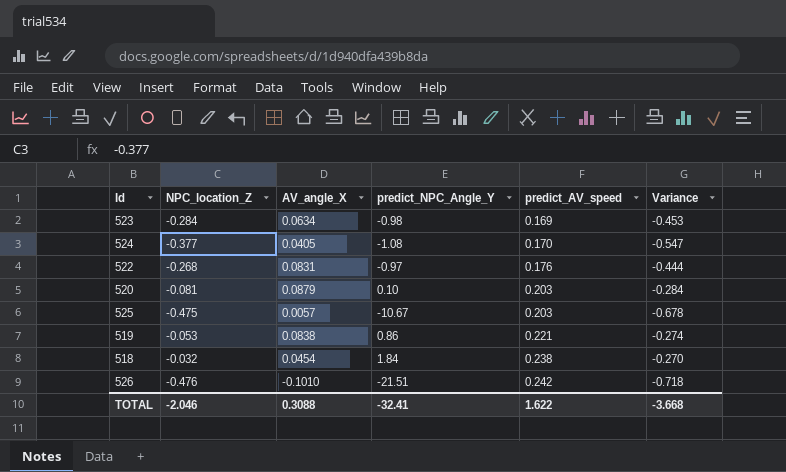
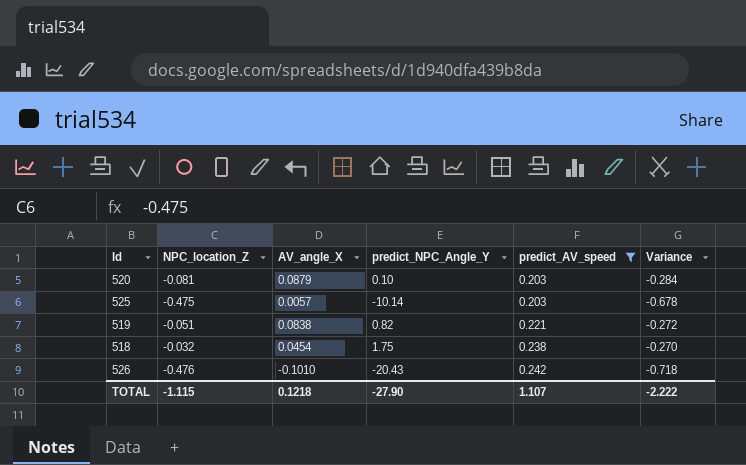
filter: none -> predict_AV_speed >= 0.203
525 | predict_NPC_Angle_Y: -10.67 -> -10.14
519 | NPC_location_Z: -0.053 -> -0.051
519 | predict_NPC_Angle_Y: 0.86 -> 0.82
519 | Variance: -0.274 -> -0.272
518 | predict_NPC_Angle_Y: 1.84 -> 1.75
526 | predict_NPC_Angle_Y: -21.51 -> -20.43
TOTAL | NPC_location_Z: -2.046 -> -1.115
TOTAL | AV_angle_X: 0.3088 -> 0.1218
TOTAL | predict_NPC_Angle_Y: -32.41 -> -27.90
TOTAL | predict_AV_speed: 1.622 -> 1.107
TOTAL | Variance: -3.668 -> -2.222

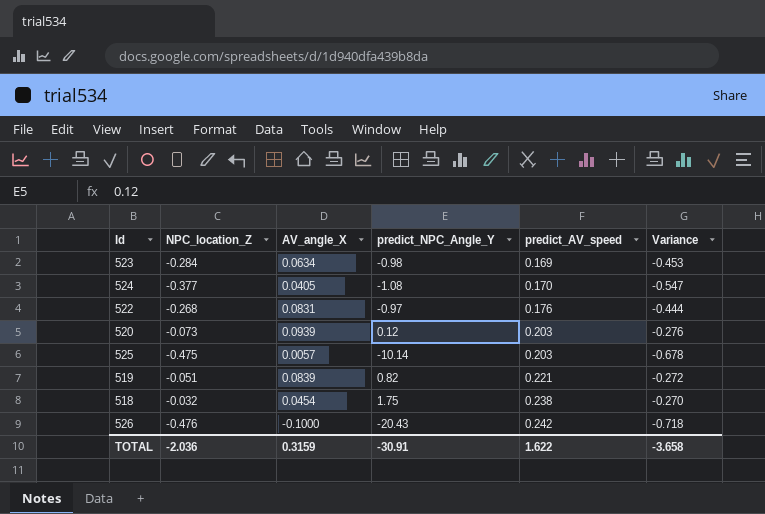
filter: predict_AV_speed >= 0.203 -> none
520 | NPC_location_Z: -0.081 -> -0.073
520 | AV_angle_X: 0.0879 -> 0.0939
520 | predict_NPC_Angle_Y: 0.10 -> 0.12
520 | Variance: -0.284 -> -0.276
519 | AV_angle_X: 0.0838 -> 0.0839
526 | AV_angle_X: -0.1010 -> -0.1000
TOTAL | NPC_location_Z: -1.115 -> -2.036
TOTAL | AV_angle_X: 0.1218 -> 0.3159
TOTAL | predict_NPC_Angle_Y: -27.90 -> -30.91
TOTAL | predict_AV_speed: 1.107 -> 1.622
TOTAL | Variance: -2.222 -> -3.658

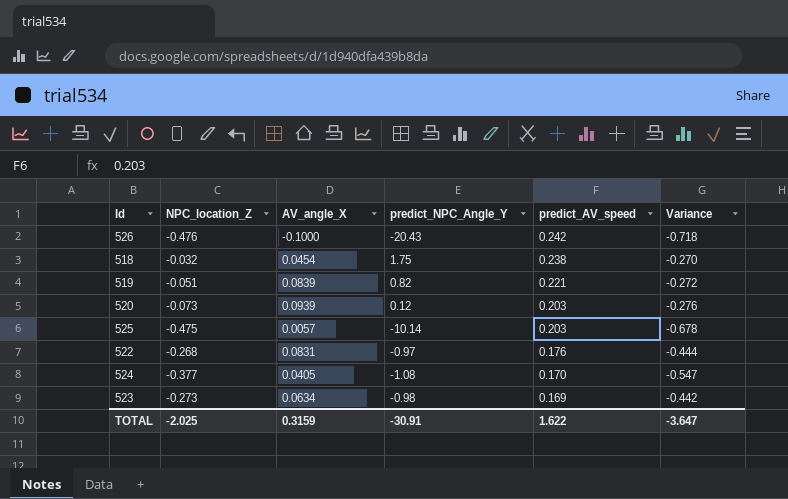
row order: predict_AV_speed ascending -> predict_AV_speed descending
523 | NPC_location_Z: -0.284 -> -0.273
523 | Variance: -0.453 -> -0.442
TOTAL | NPC_location_Z: -2.036 -> -2.025
TOTAL | Variance: -3.658 -> -3.647

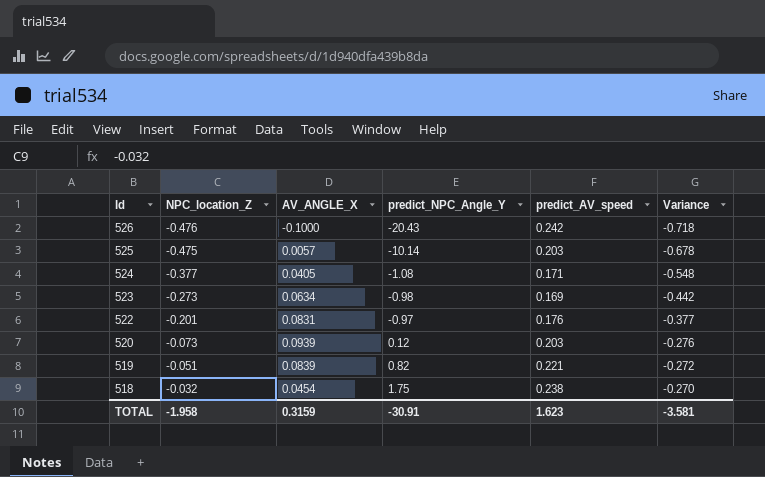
row order: predict_AV_speed descending -> Id descending
column name: AV_angle_X -> AV_ANGLE_X
524 | predict_AV_speed: 0.170 -> 0.171
524 | Variance: -0.547 -> -0.548
522 | NPC_location_Z: -0.268 -> -0.201
522 | Variance: -0.444 -> -0.377
TOTAL | NPC_location_Z: -2.025 -> -1.958
TOTAL | predict_AV_speed: 1.622 -> 1.623
TOTAL | Variance: -3.647 -> -3.581

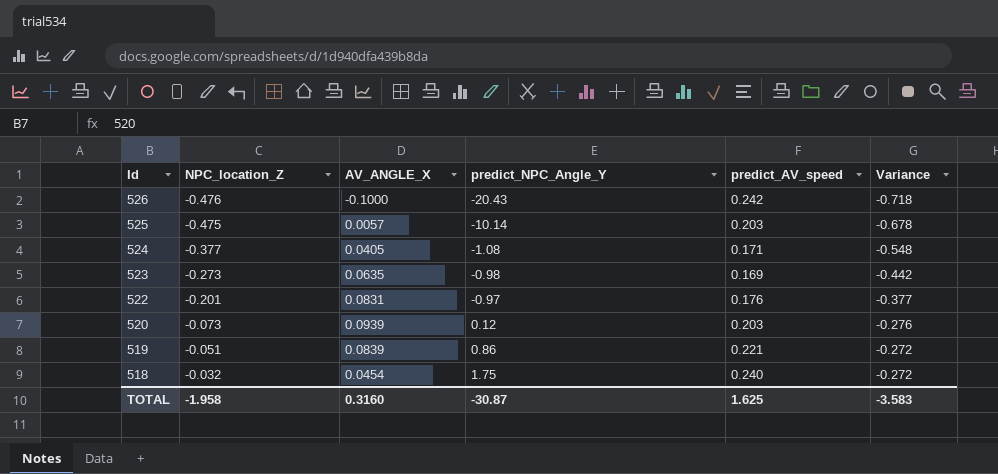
523 | AV_ANGLE_X: 0.0634 -> 0.0635
519 | predict_NPC_Angle_Y: 0.82 -> 0.86
518 | predict_AV_speed: 0.238 -> 0.240
518 | Variance: -0.270 -> -0.272
TOTAL | AV_ANGLE_X: 0.3159 -> 0.3160
TOTAL | predict_NPC_Angle_Y: -30.91 -> -30.87
TOTAL | predict_AV_speed: 1.623 -> 1.625
TOTAL | Variance: -3.581 -> -3.583

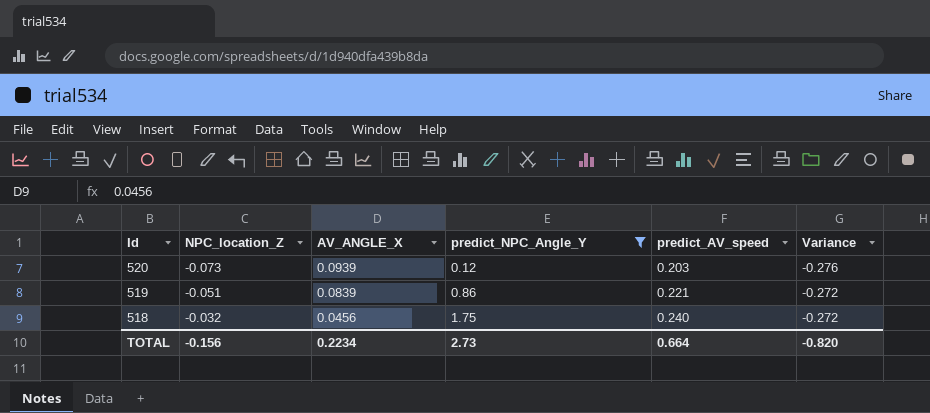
filter: none -> predict_NPC_Angle_Y >= 0.12
518 | AV_ANGLE_X: 0.0454 -> 0.0456
TOTAL | NPC_location_Z: -1.958 -> -0.156
TOTAL | AV_ANGLE_X: 0.3160 -> 0.2234
TOTAL | predict_NPC_Angle_Y: -30.87 -> 2.73
TOTAL | predict_AV_speed: 1.625 -> 0.664
TOTAL | Variance: -3.583 -> -0.820

